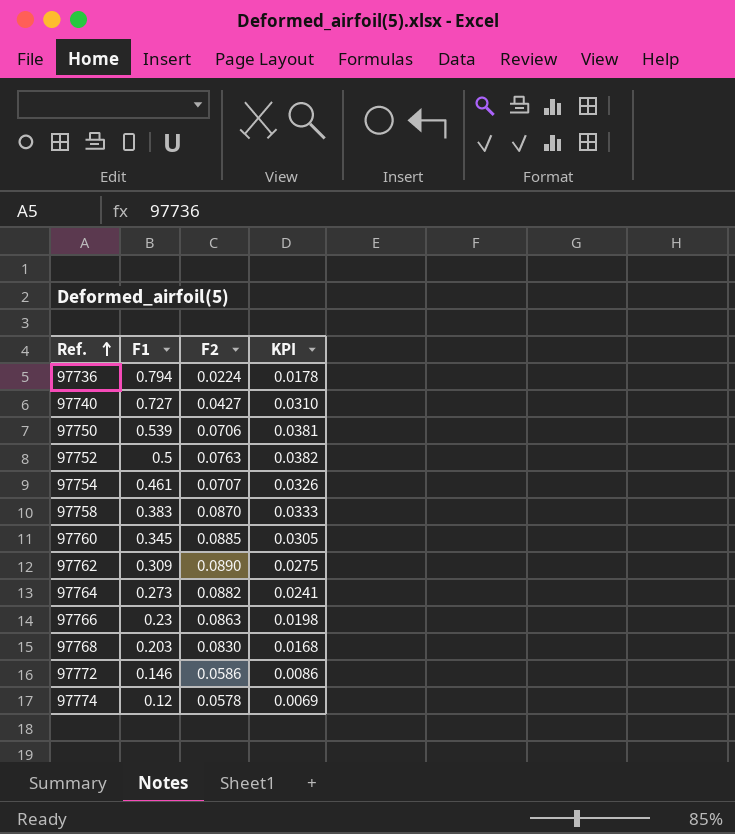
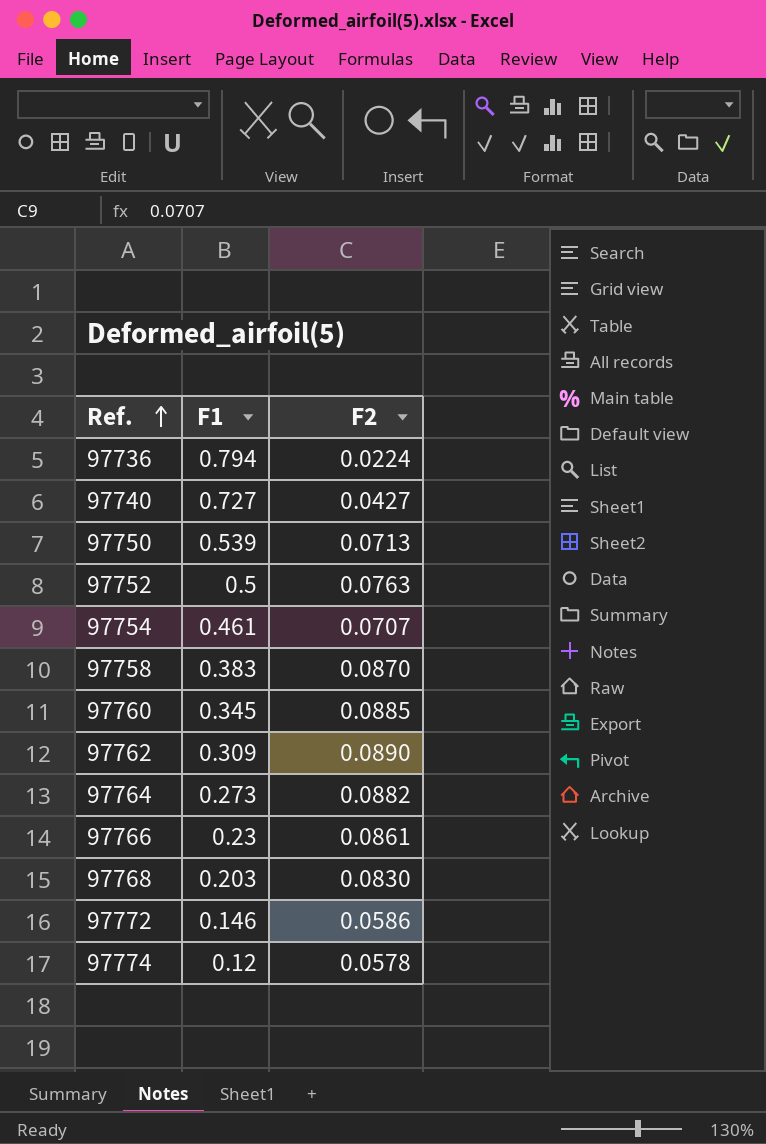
column KPI | formula: [F1] * [F2] -> none
97750 | F2: 0.0706 -> 0.0713
97766 | F2: 0.0863 -> 0.0861

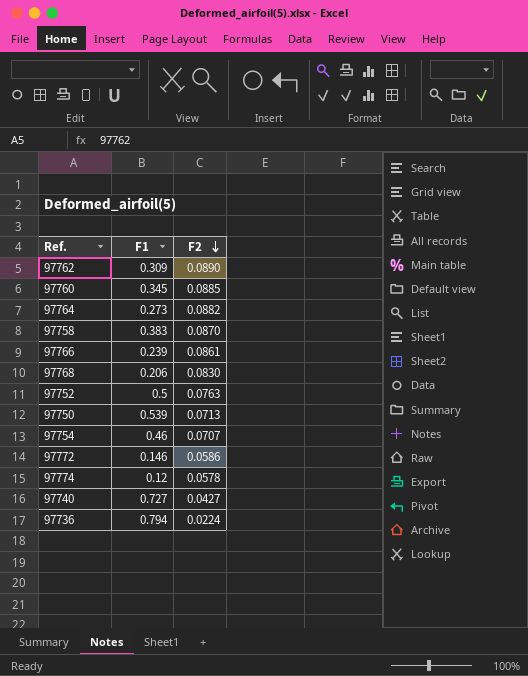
row order: Ref. ascending -> F2 descending
97766 | F1: 0.23 -> 0.239
97768 | F1: 0.203 -> 0.206
97754 | F1: 0.461 -> 0.46

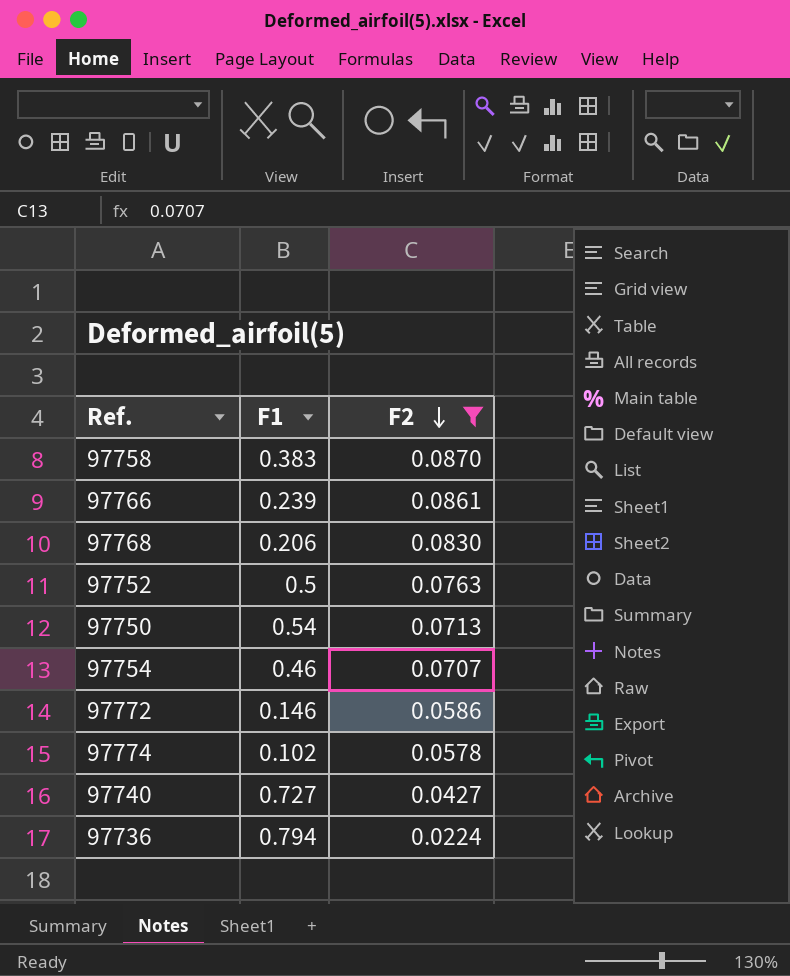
filter: none -> F2 <= 0.0870
97750 | F1: 0.539 -> 0.54
97774 | F1: 0.12 -> 0.102

